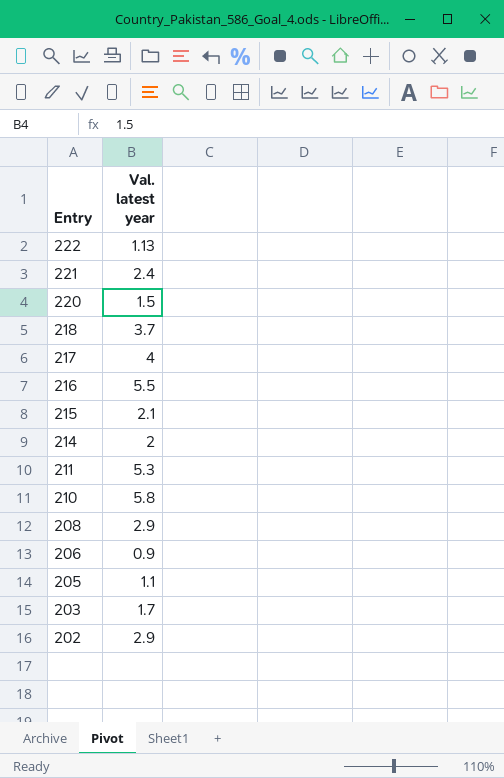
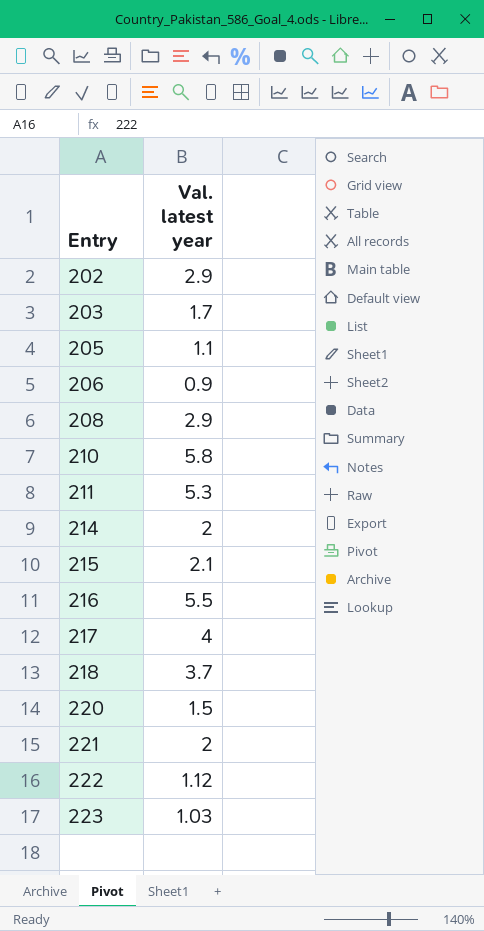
row order: Entry descending -> Entry ascending
221 | Val. latest year: 2.4 -> 2
222 | Val. latest year: 1.13 -> 1.12
row 223: none -> 1.03

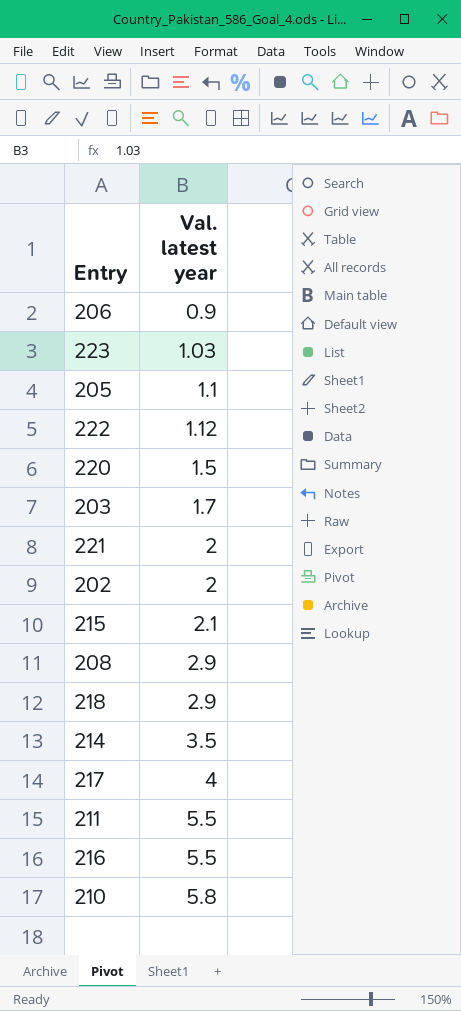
row order: Entry ascending -> Val. latest year ascending
202 | Val. latest year: 2.9 -> 2
218 | Val. latest year: 3.7 -> 2.9
214 | Val. latest year: 2 -> 3.5
211 | Val. latest year: 5.3 -> 5.5

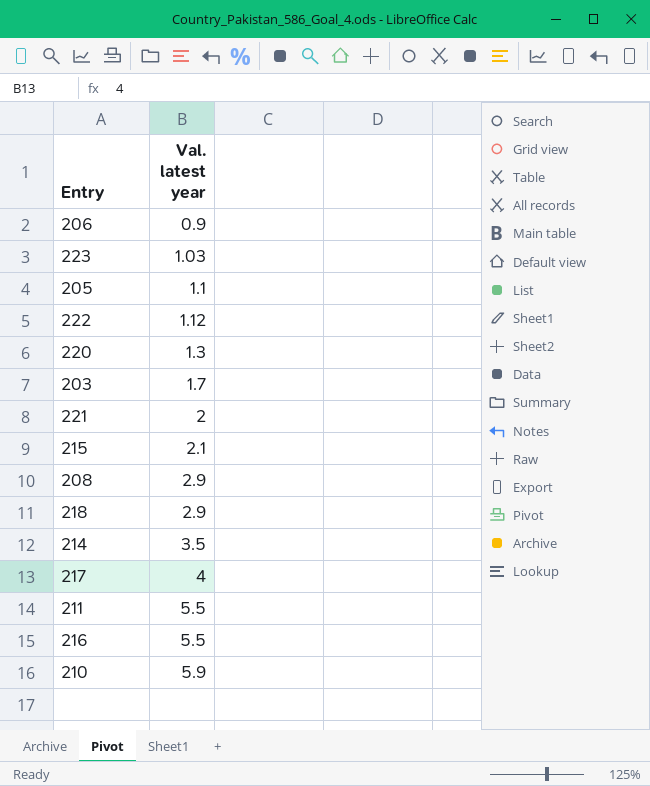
row 202: 2 -> none
220 | Val. latest year: 1.5 -> 1.3
210 | Val. latest year: 5.8 -> 5.9

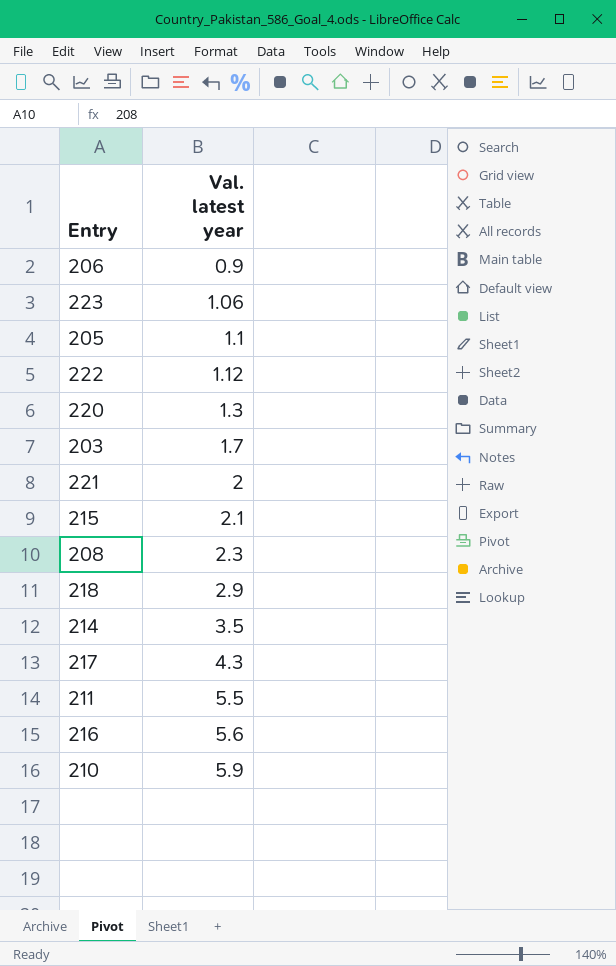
223 | Val. latest year: 1.03 -> 1.06
208 | Val. latest year: 2.9 -> 2.3
217 | Val. latest year: 4 -> 4.3
216 | Val. latest year: 5.5 -> 5.6

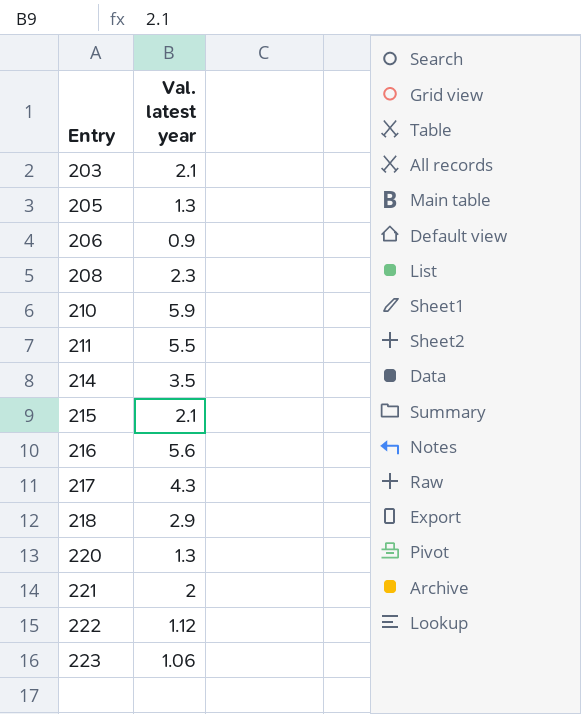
row order: Val. latest year ascending -> Entry ascending
203 | Val. latest year: 1.7 -> 2.1
205 | Val. latest year: 1.1 -> 1.3

